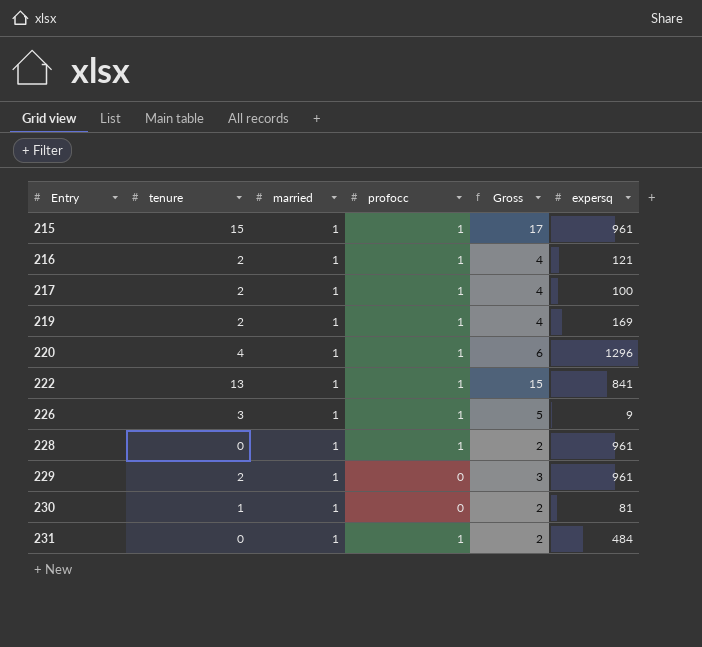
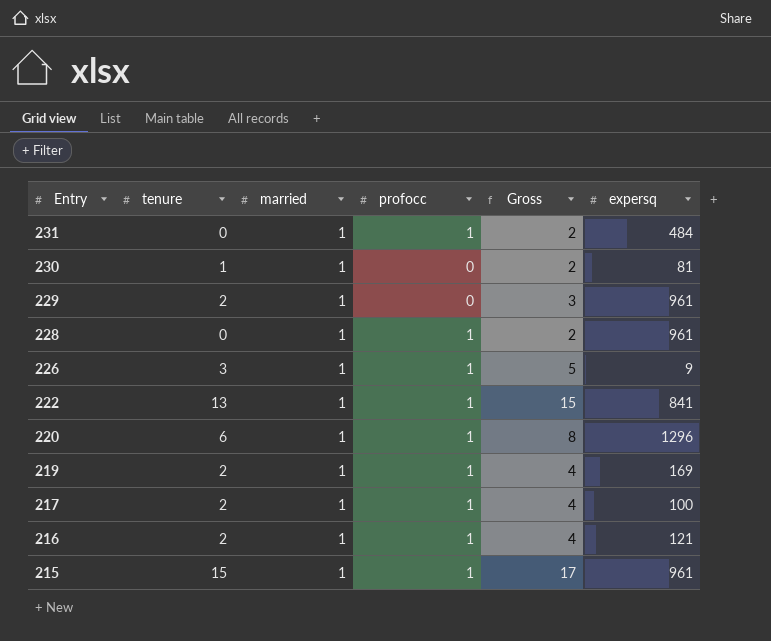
row order: Entry ascending -> Entry descending
220 | tenure: 4 -> 6
220 | Gross: 6 -> 8

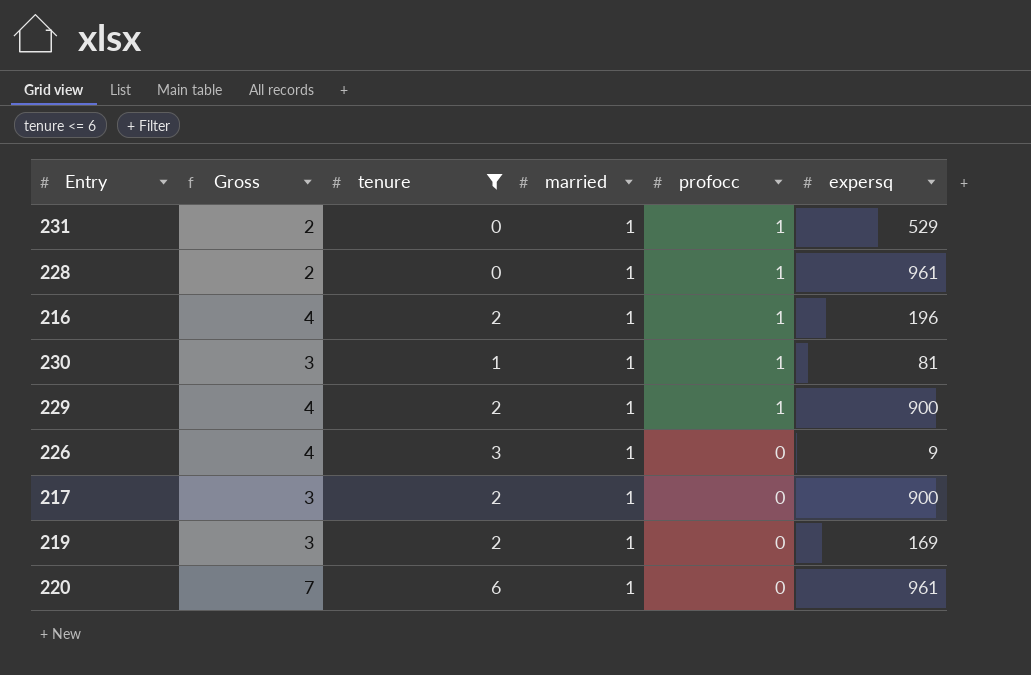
filter: none -> tenure <= 6
row order: Entry descending -> profocc descending
column Gross | position: 5 -> 2
231 | expersq: 484 -> 529
216 | expersq: 121 -> 196
230 | Gross: 2 -> 3
230 | profocc: 0 -> 1
229 | Gross: 3 -> 4
229 | profocc: 0 -> 1
229 | expersq: 961 -> 900
226 | Gross: 5 -> 4
226 | profocc: 1 -> 0
217 | Gross: 4 -> 3
217 | profocc: 1 -> 0
217 | expersq: 100 -> 900
219 | Gross: 4 -> 3
219 | profocc: 1 -> 0
220 | Gross: 8 -> 7
220 | profocc: 1 -> 0
220 | expersq: 1296 -> 961

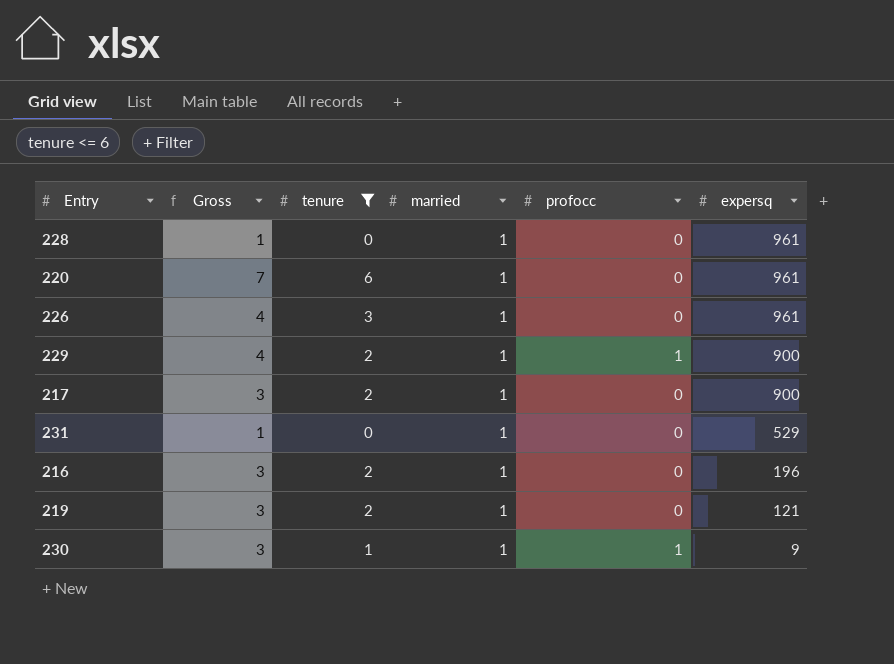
row order: profocc descending -> expersq descending
228 | Gross: 2 -> 1
228 | profocc: 1 -> 0
226 | expersq: 9 -> 961
231 | Gross: 2 -> 1
231 | profocc: 1 -> 0
216 | Gross: 4 -> 3
216 | profocc: 1 -> 0
219 | expersq: 169 -> 121
230 | expersq: 81 -> 9

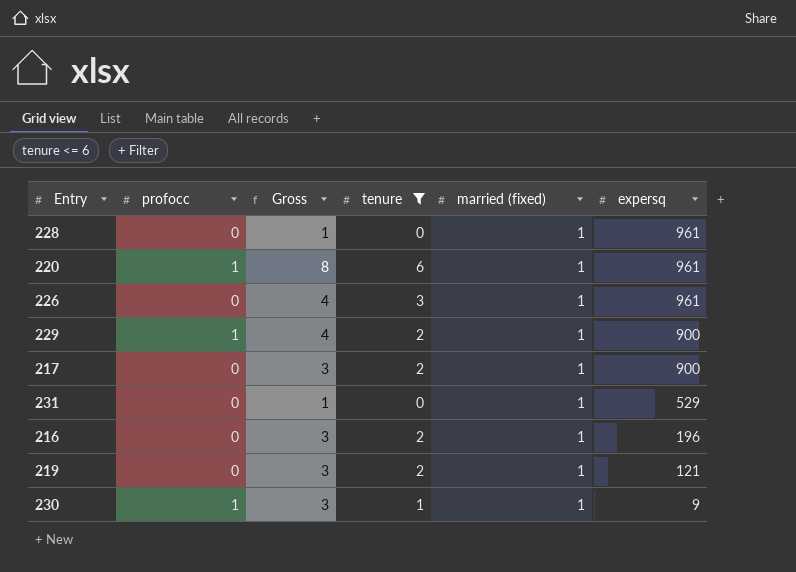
column profocc | position: 5 -> 2
column name: married -> married (fixed)
220 | profocc: 0 -> 1
220 | Gross: 7 -> 8

